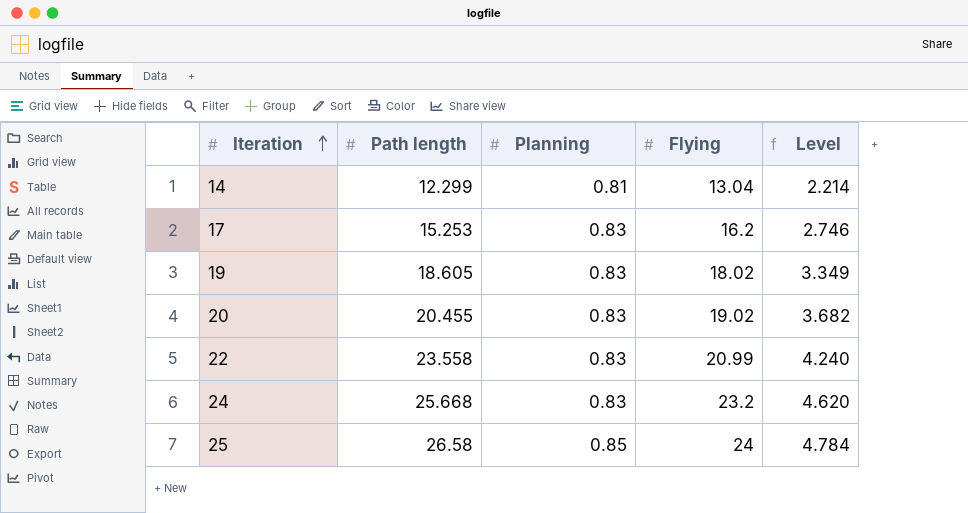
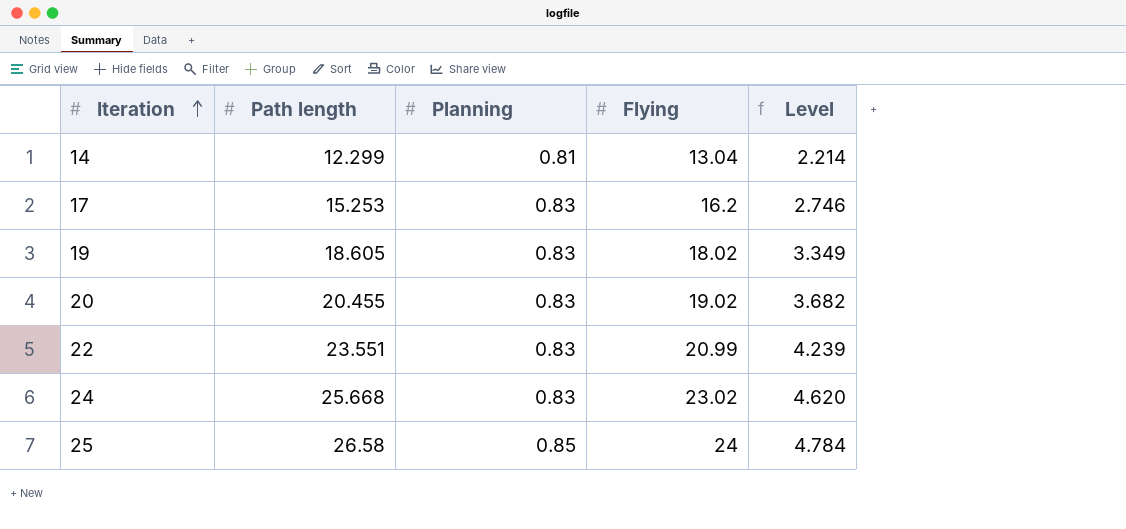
22 | Path length: 23.558 -> 23.551
22 | Level: 4.240 -> 4.239
24 | Flying: 23.2 -> 23.02

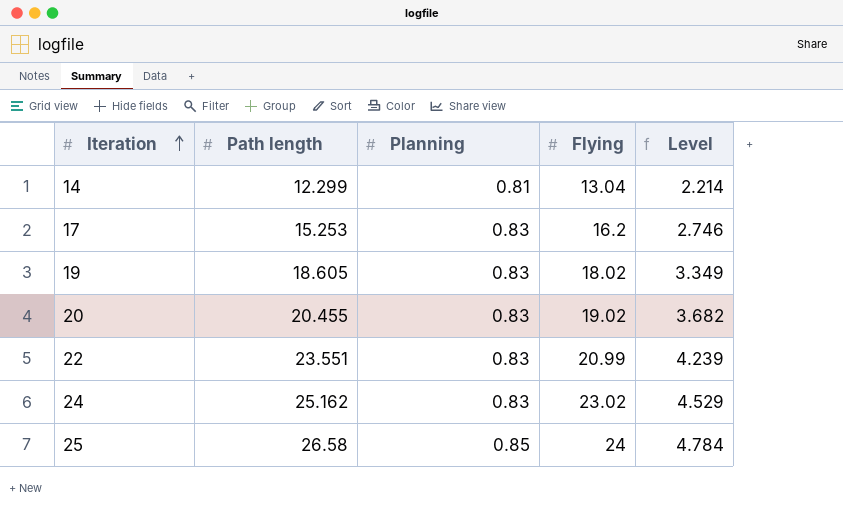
24 | Path length: 25.668 -> 25.162
24 | Level: 4.620 -> 4.529

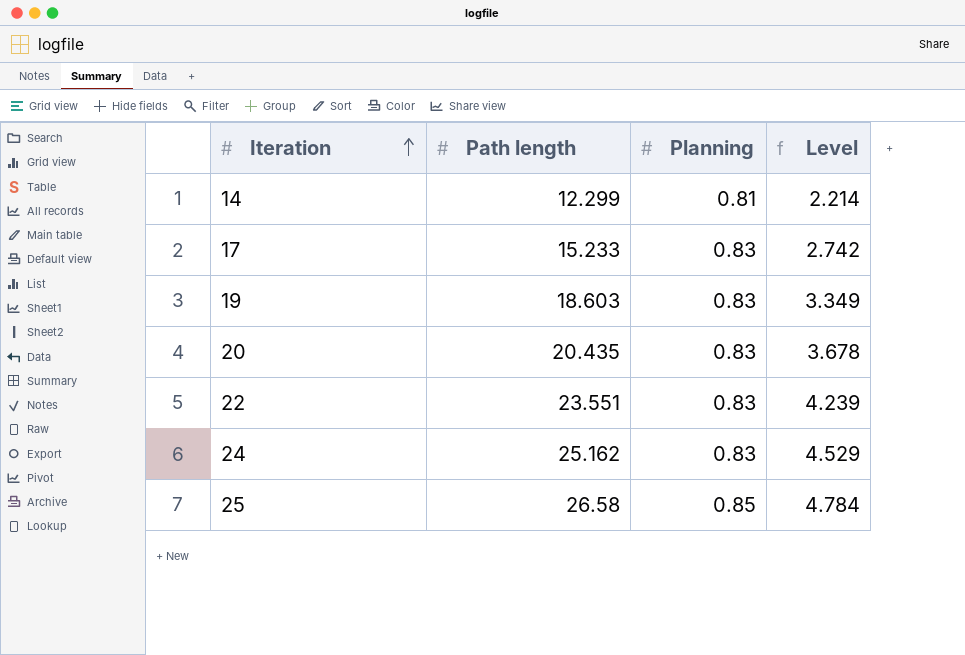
column Flying | position: 4 -> none
17 | Path length: 15.253 -> 15.233
17 | Level: 2.746 -> 2.742
19 | Path length: 18.605 -> 18.603
20 | Path length: 20.455 -> 20.435
20 | Level: 3.682 -> 3.678

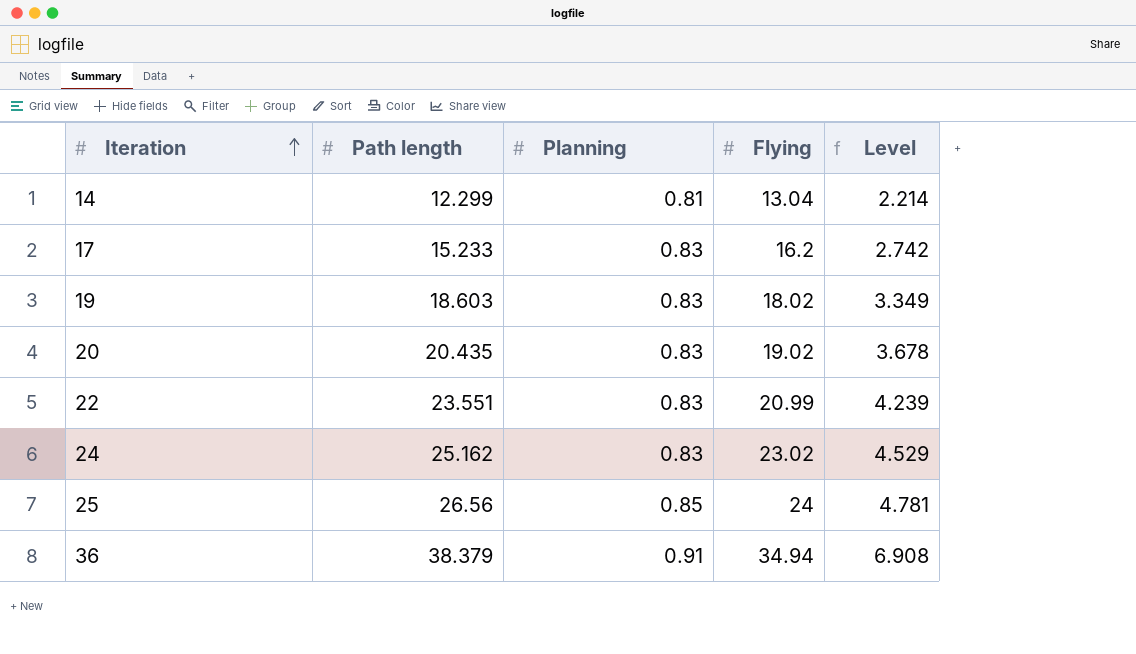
column Flying | position: none -> 4
25 | Path length: 26.58 -> 26.56
25 | Level: 4.784 -> 4.781
row 36: none -> 38.379 | 0.91 | 34.94 | 6.908

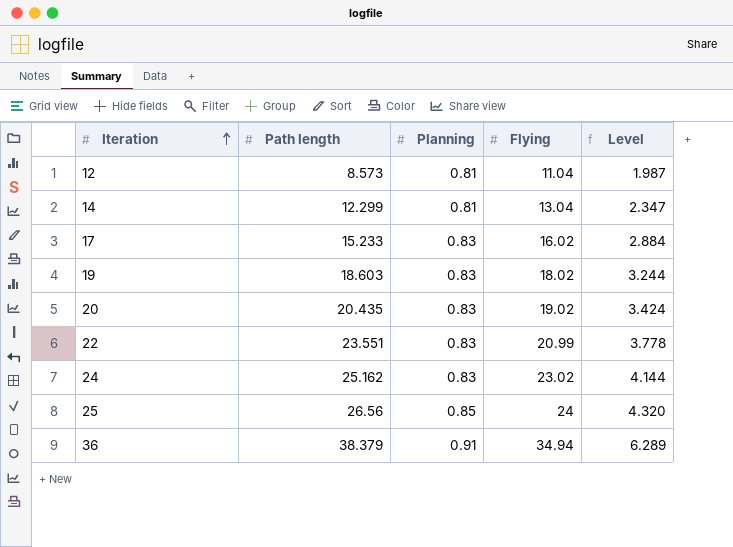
column Level | formula: [Path length] * 0.18 -> [Flying] * 0.18
row 12: none -> 8.573 | 0.81 | 11.04 | 1.987
17 | Flying: 16.2 -> 16.02

